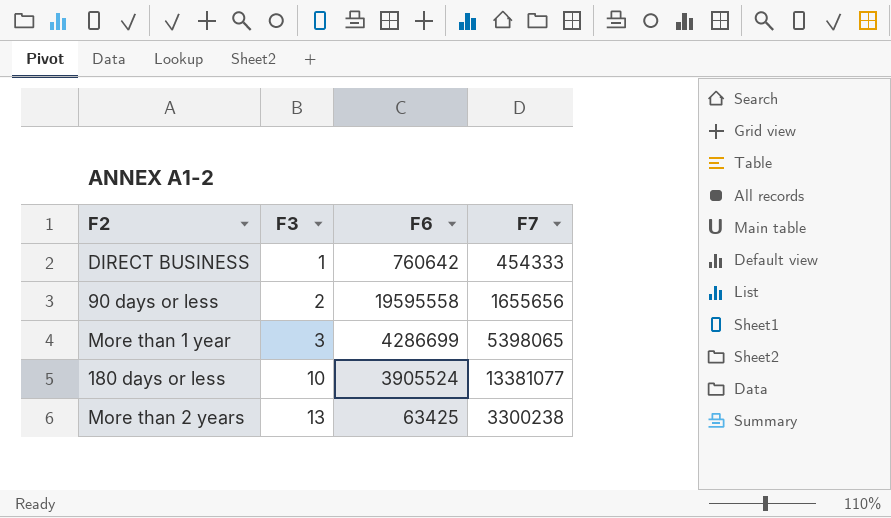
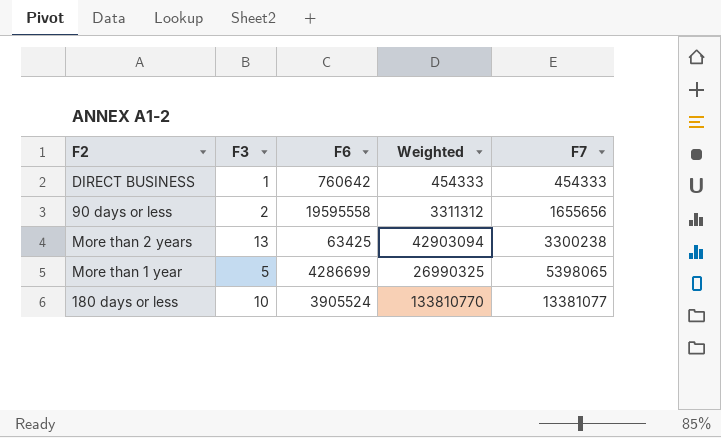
row order: F3 ascending -> F7 ascending
column Weighted | formula: none -> [F3] * [F7]
More than 1 year | F3: 3 -> 5

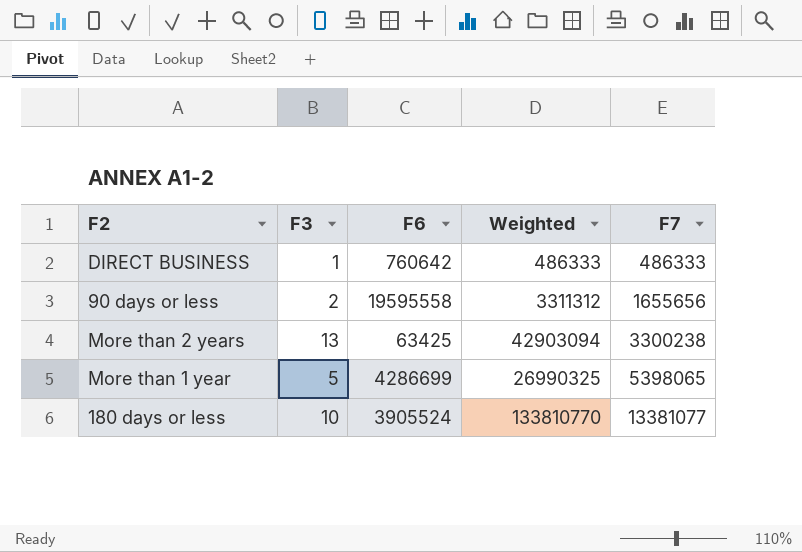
DIRECT BUSINESS | Weighted: 454333 -> 486333
DIRECT BUSINESS | F7: 454333 -> 486333

